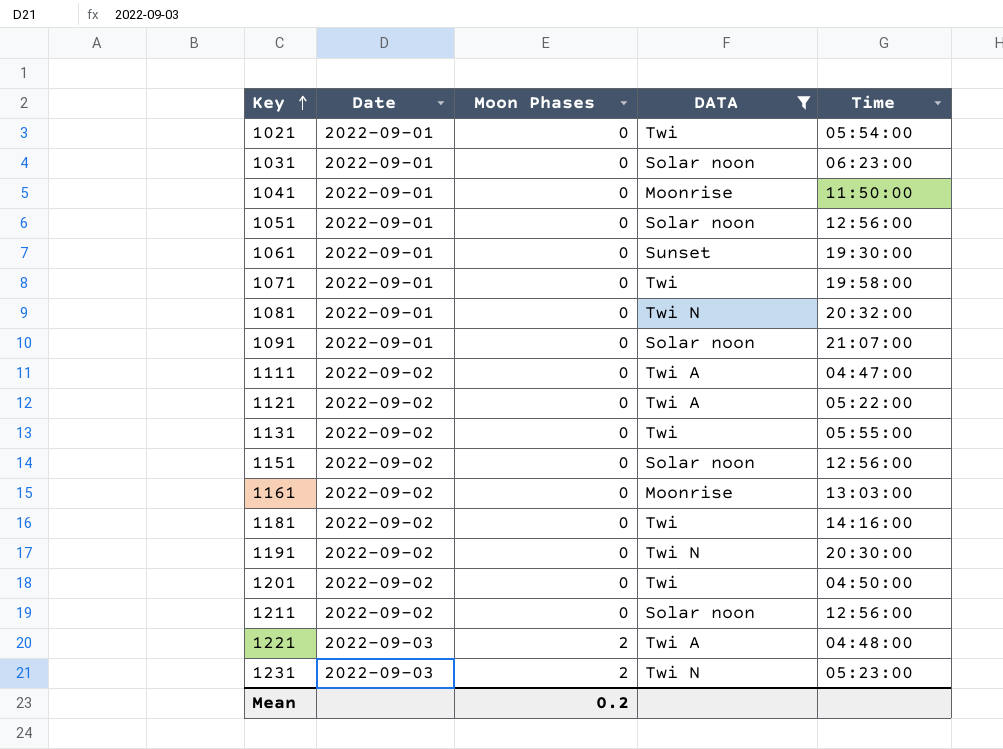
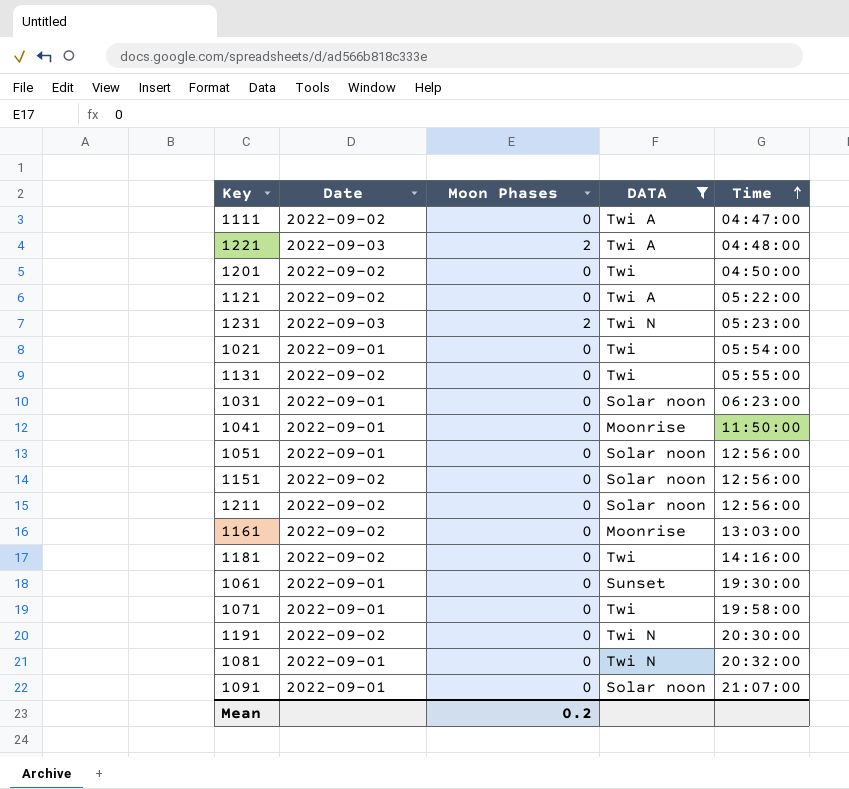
row order: Key ascending -> Time ascending

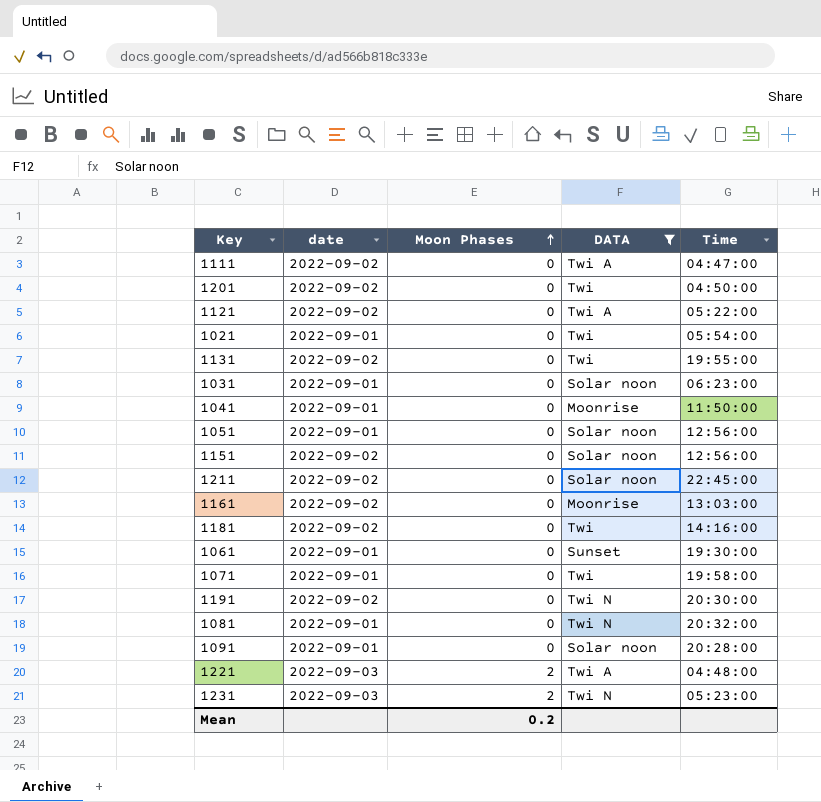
row order: Time ascending -> Moon Phases ascending
column name: Date -> date
1131 | Time: 05:55:00 -> 19:55:00
1211 | Time: 12:56:00 -> 22:45:00
1091 | Time: 21:07:00 -> 20:28:00

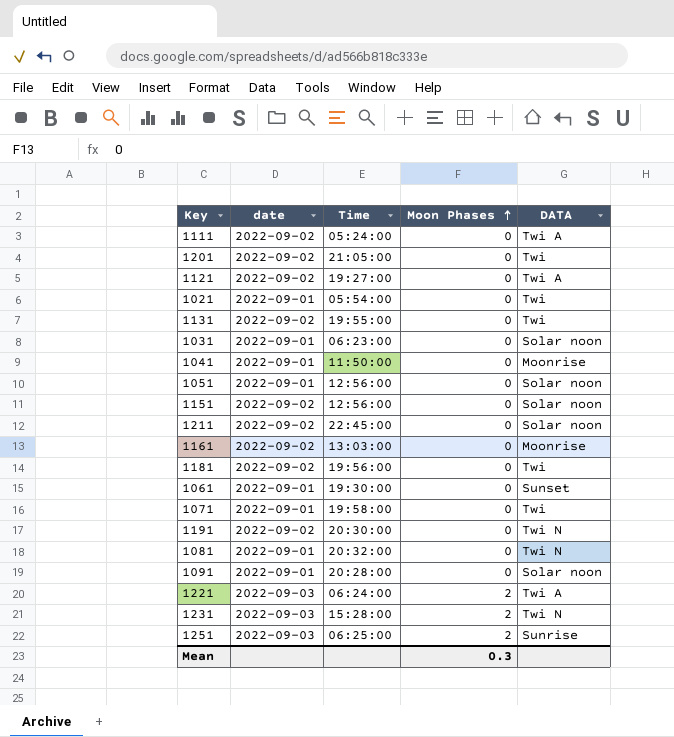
filter: DATA != Sunrise -> none
column Time | position: 5 -> 3
1111 | Time: 04:47:00 -> 05:24:00
1201 | Time: 04:50:00 -> 21:05:00
1121 | Time: 05:22:00 -> 19:27:00
1181 | Time: 14:16:00 -> 19:56:00
1221 | Time: 04:48:00 -> 06:24:00
1231 | Time: 05:23:00 -> 15:28:00
Mean | Moon Phases: 0.2 -> 0.3

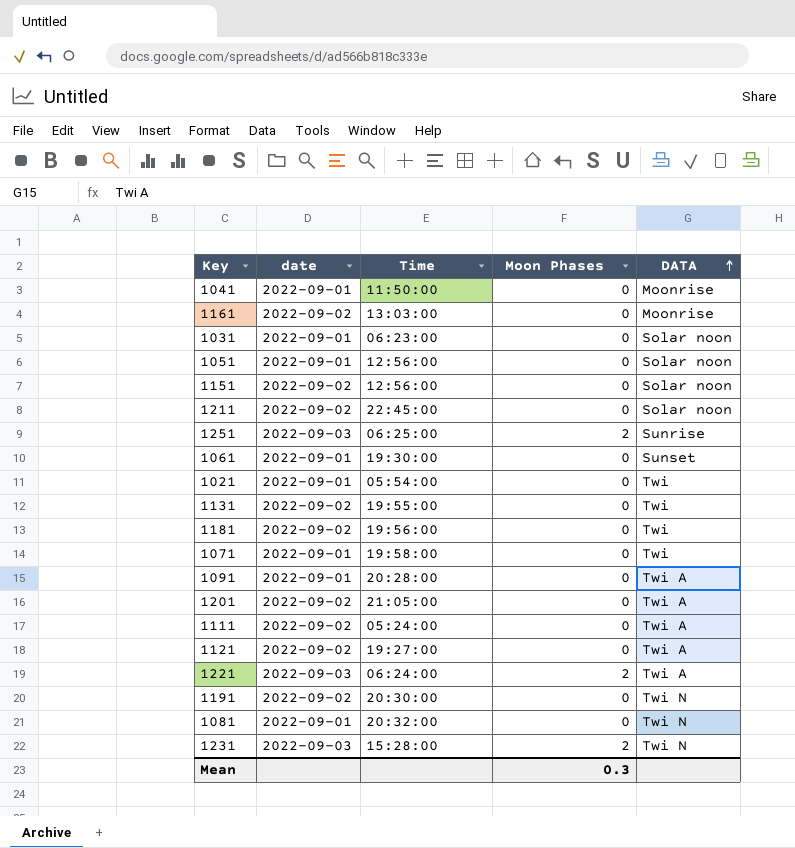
row order: Moon Phases ascending -> DATA ascending
1091 | DATA: Solar noon -> Twi A
1201 | DATA: Twi -> Twi A

